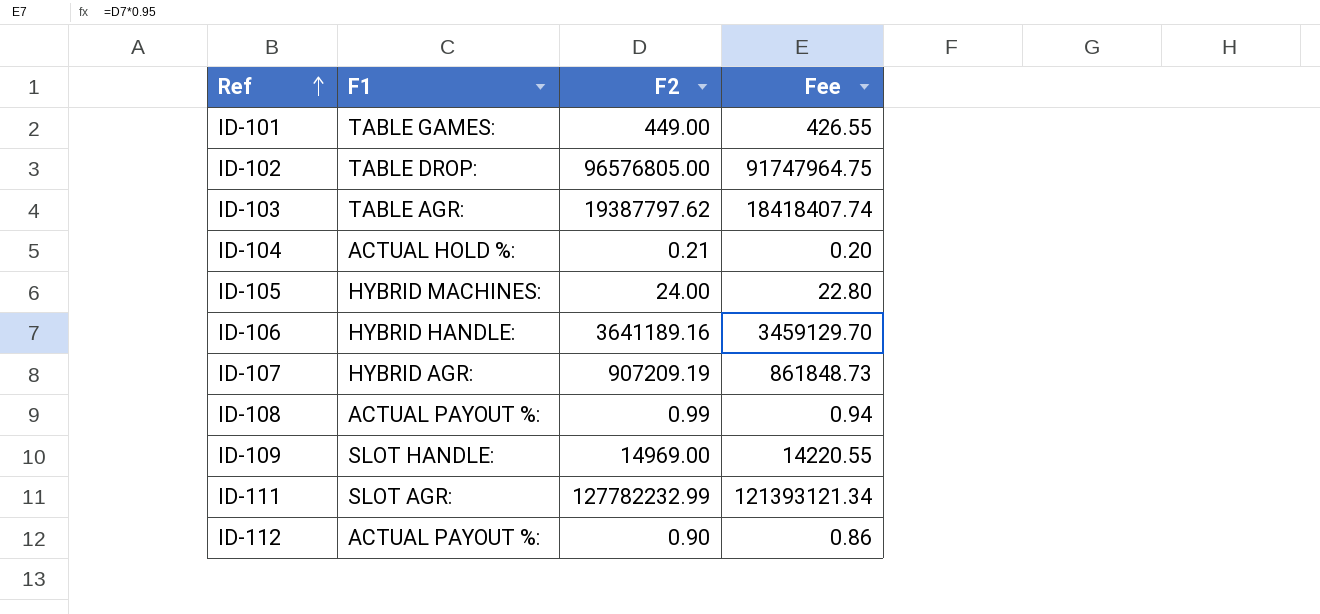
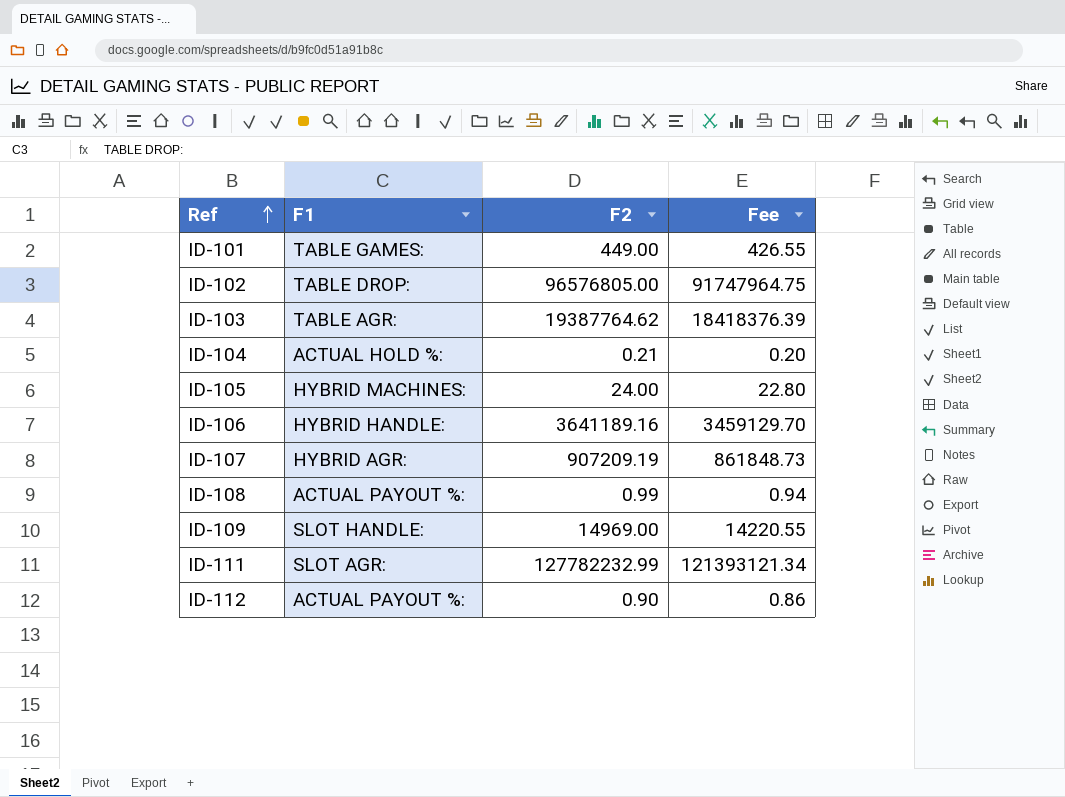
ID-103 | F2: 19387797.62 -> 19387764.62
ID-103 | Fee: 18418407.74 -> 18418376.39

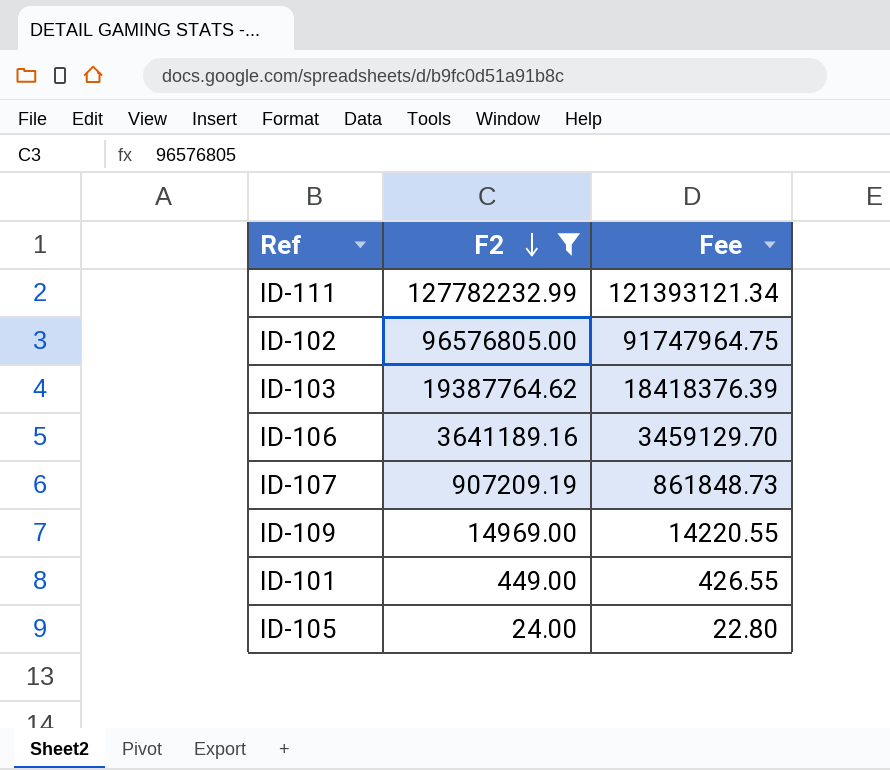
filter: none -> F2 >= 24.00
row order: Ref ascending -> F2 descending
column F1 | position: 2 -> none

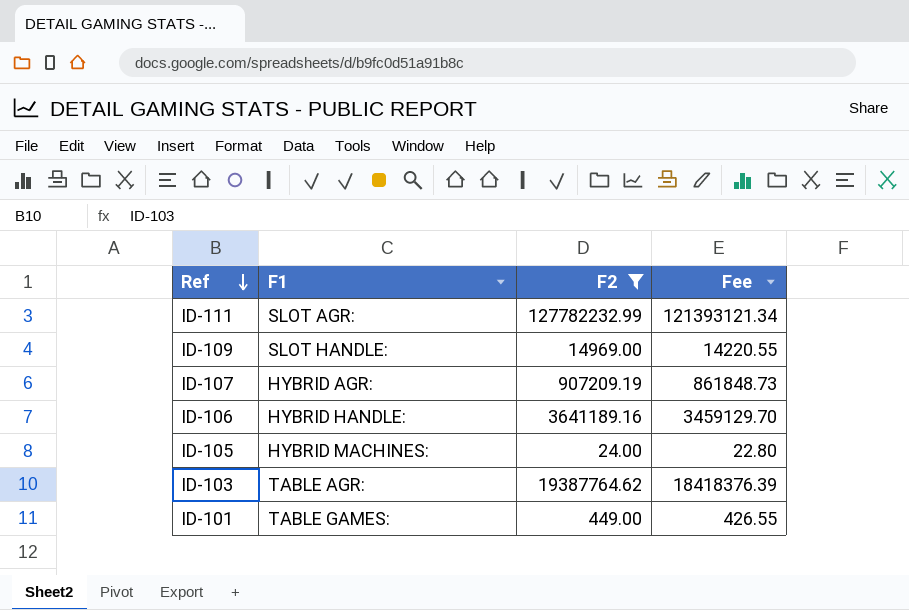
row order: F2 descending -> Ref descending
column F1 | position: none -> 2
row ID-102: 96576805.00 | 91747964.75 -> none

